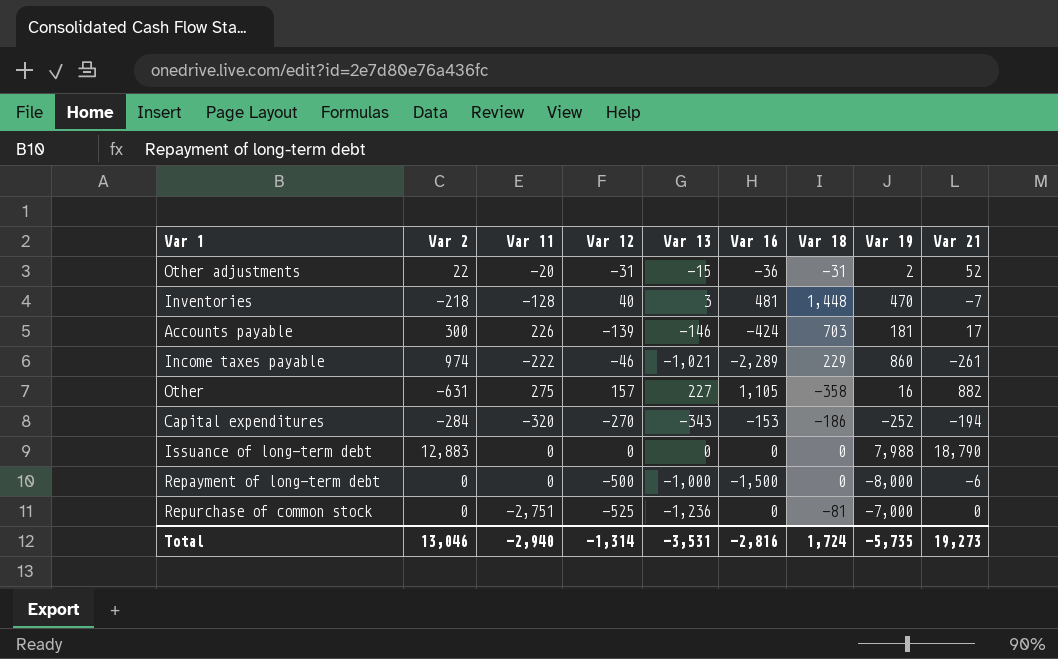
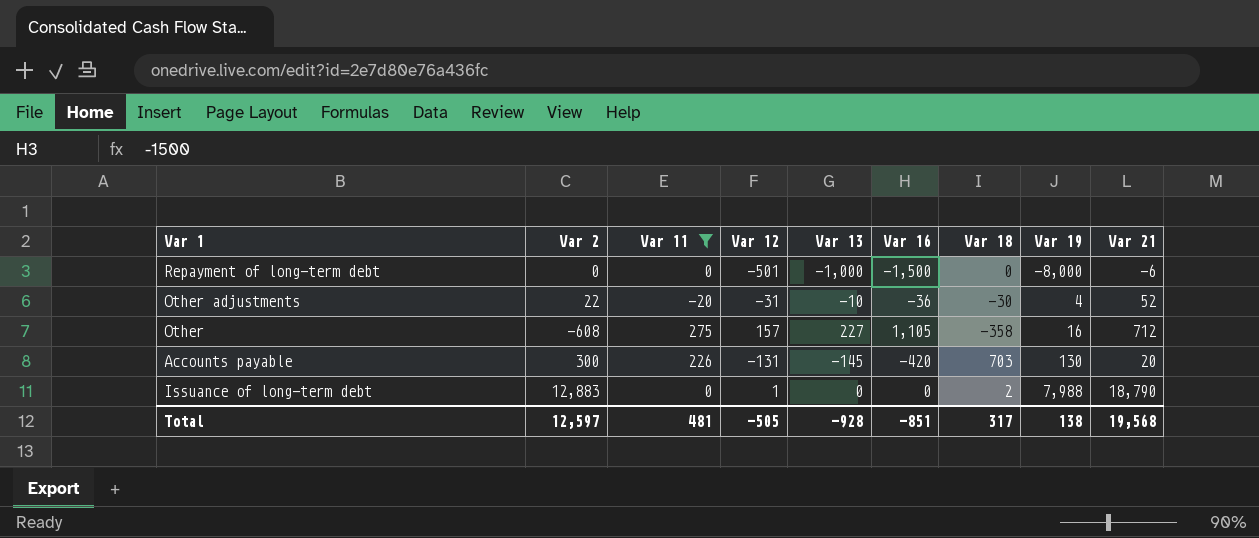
filter: none -> Var 11 >= -20
row order: none -> Var 19 ascending
Repayment of long-term debt | Var 12: -500 -> -501
Other adjustments | Var 13: -15 -> -10
Other adjustments | Var 18: -31 -> -30
Other adjustments | Var 19: 2 -> 4
Other | Var 2: -631 -> -608
Other | Var 21: 882 -> 712
Accounts payable | Var 12: -139 -> -131
Accounts payable | Var 13: -146 -> -145
Accounts payable | Var 16: -424 -> -420
Accounts payable | Var 19: 181 -> 130
Accounts payable | Var 21: 17 -> 20
Issuance of long-term debt | Var 12: 0 -> 1
Issuance of long-term debt | Var 18: 0 -> 2
Total | Var 2: 13,046 -> 12,597
Total | Var 11: -2,940 -> 481
Total | Var 12: -1,314 -> -505
Total | Var 13: -3,531 -> -928
Total | Var 16: -2,816 -> -851
Total | Var 18: 1,724 -> 317
Total | Var 19: -5,735 -> 138
Total | Var 21: 19,273 -> 19,568

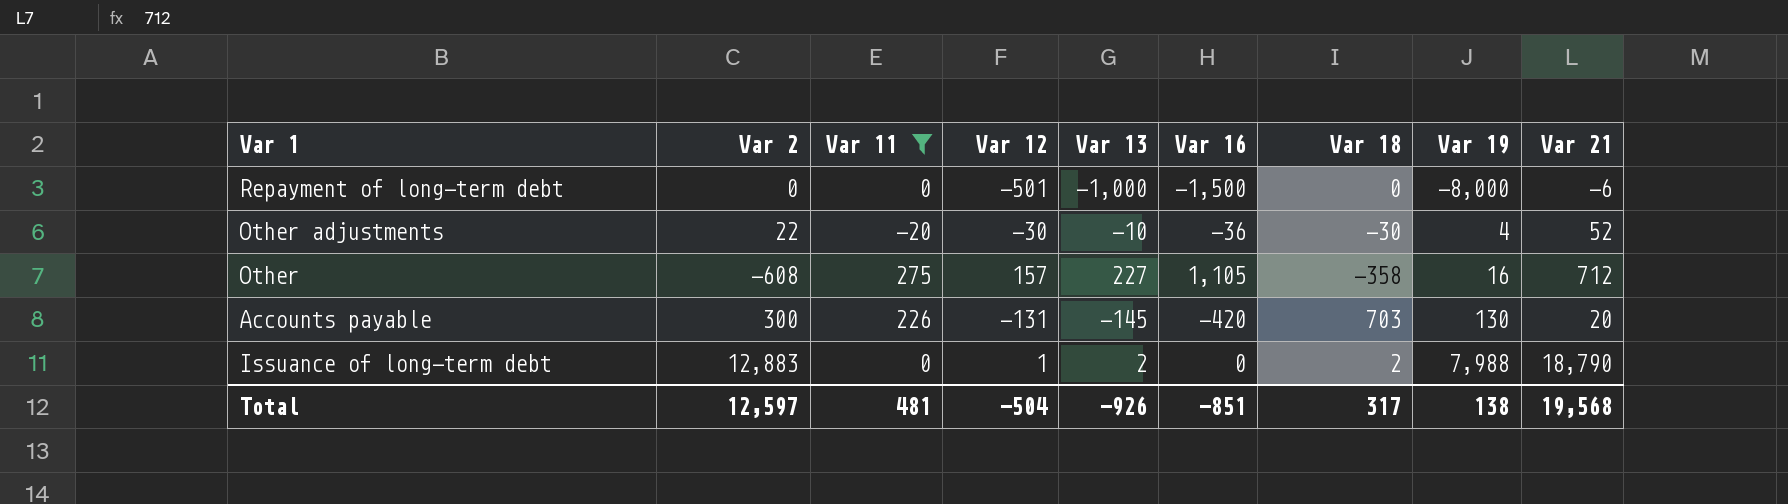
Other adjustments | Var 12: -31 -> -30
Issuance of long-term debt | Var 13: 0 -> 2
Total | Var 12: -505 -> -504
Total | Var 13: -928 -> -926

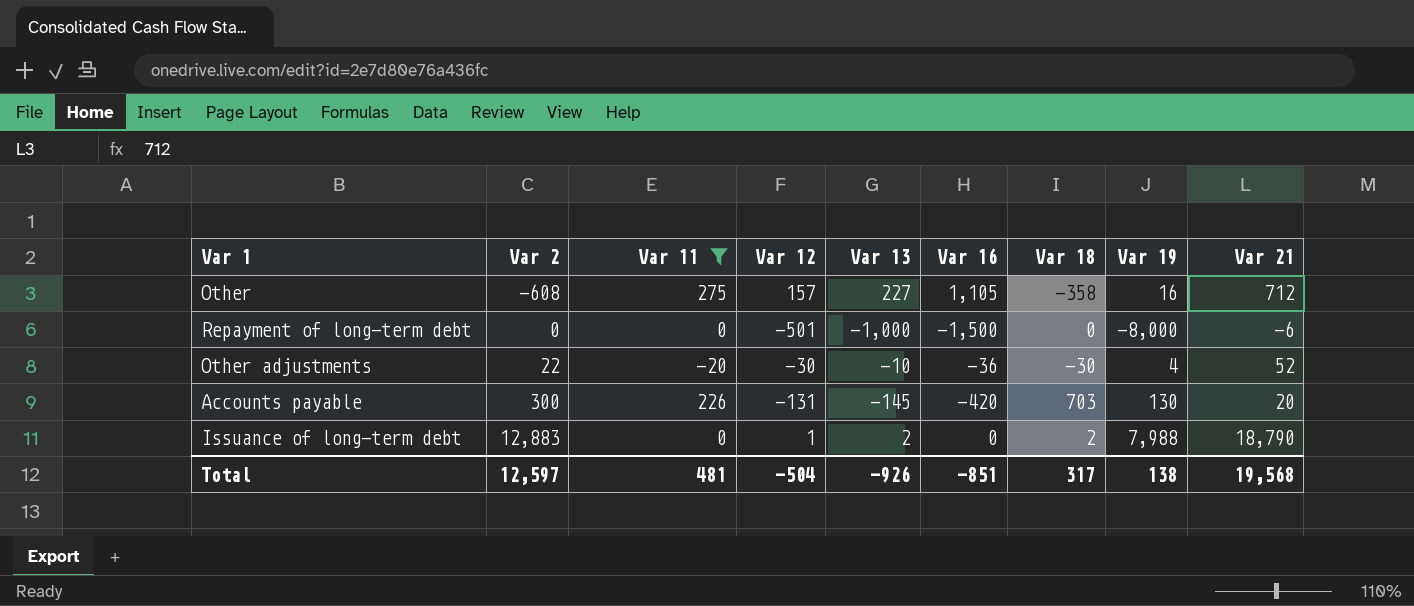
row order: Var 19 ascending -> Var 2 ascending

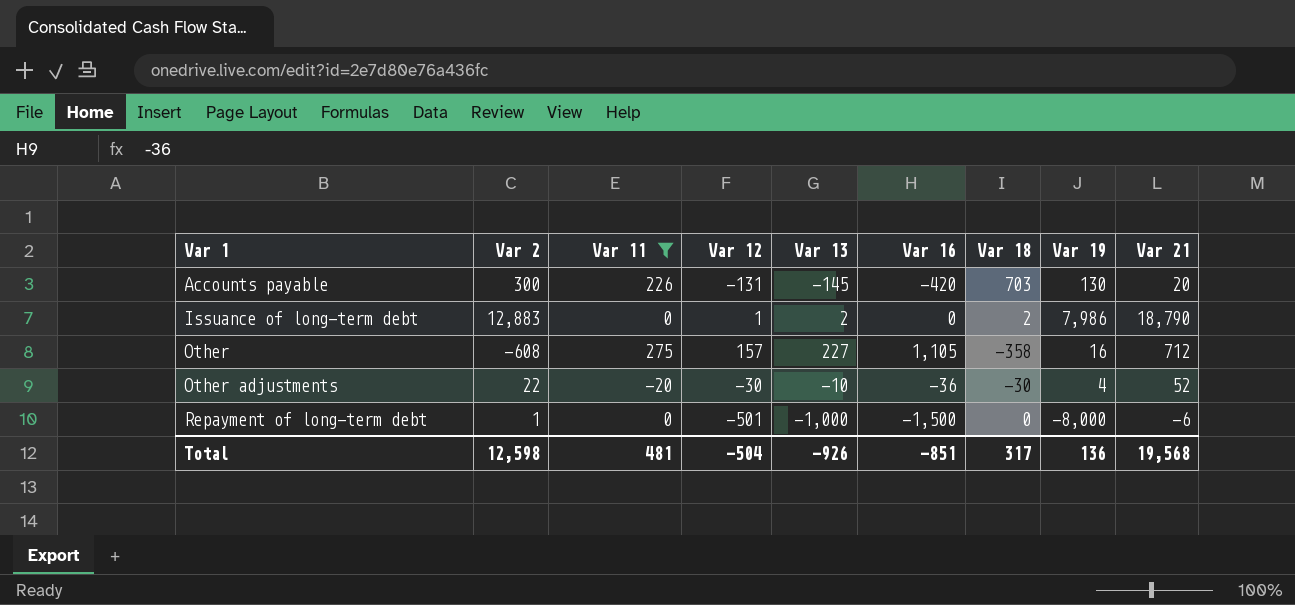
row order: Var 2 ascending -> Var 1 ascending
Issuance of long-term debt | Var 19: 7,988 -> 7,986
Repayment of long-term debt | Var 2: 0 -> 1
Total | Var 2: 12,597 -> 12,598
Total | Var 19: 138 -> 136

